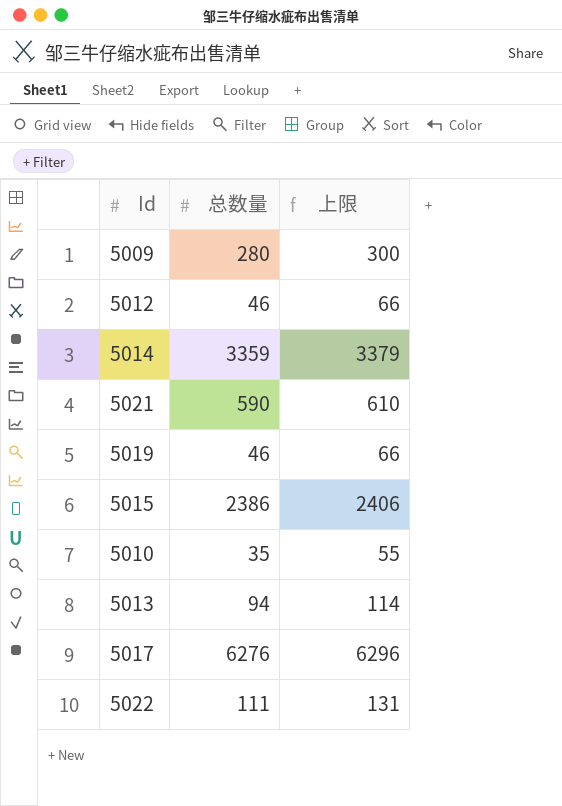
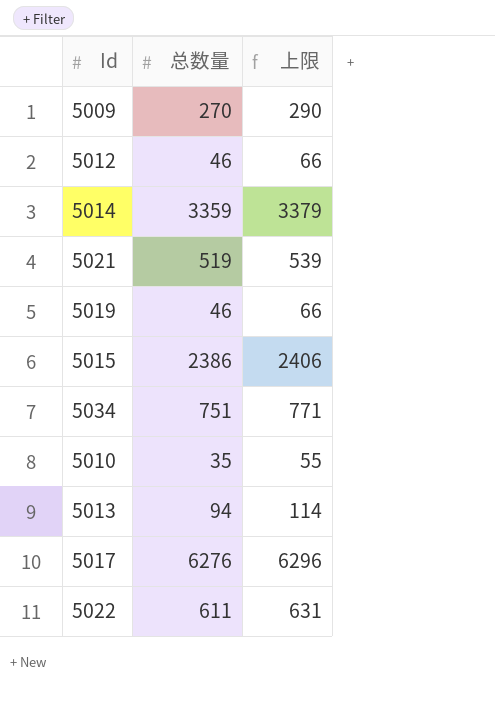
5009 | 总数量: 280 -> 270
5009 | 上限: 300 -> 290
5021 | 总数量: 590 -> 519
5021 | 上限: 610 -> 539
row 5034: none -> 751 | 771
5022 | 总数量: 111 -> 611
5022 | 上限: 131 -> 631

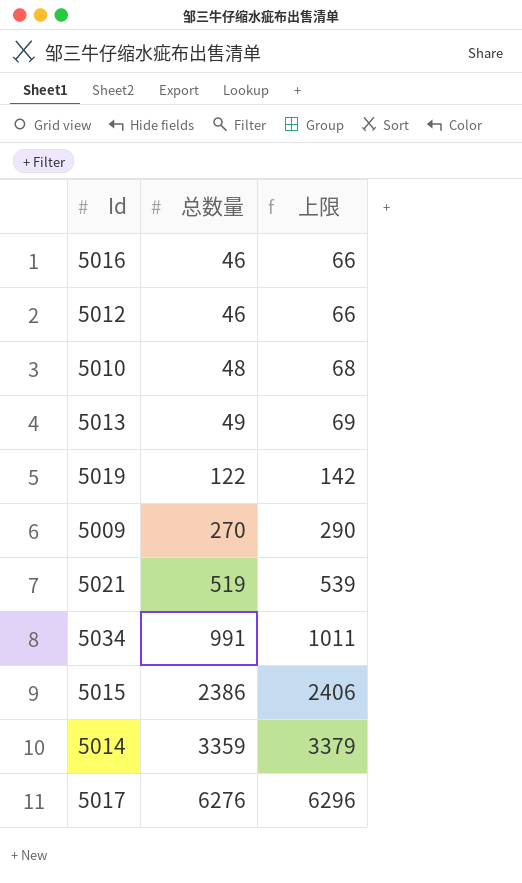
row order: none -> 总数量 ascending
row 5022: 611 | 631 -> none
row 5016: none -> 46 | 66
5010 | 总数量: 35 -> 48
5010 | 上限: 55 -> 68
5013 | 总数量: 94 -> 49
5013 | 上限: 114 -> 69
5019 | 总数量: 46 -> 122
5019 | 上限: 66 -> 142
5034 | 总数量: 751 -> 991
5034 | 上限: 771 -> 1011

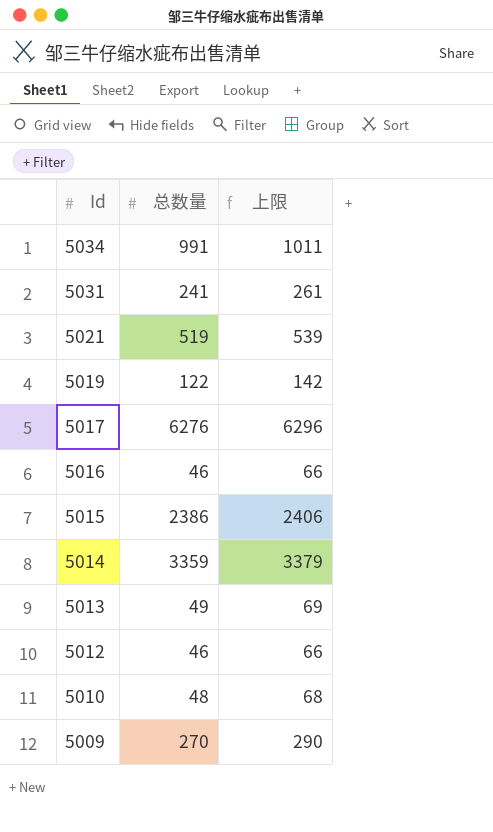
row order: 总数量 ascending -> Id descending
row 5031: none -> 241 | 261

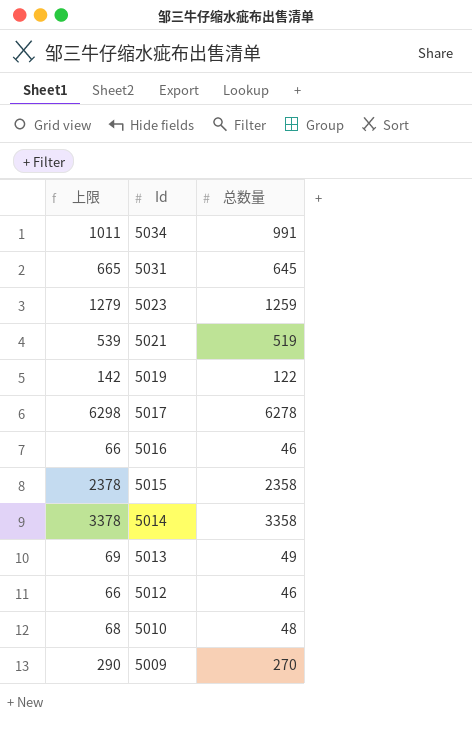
column 上限 | position: 3 -> 1
5031 | 上限: 261 -> 665
5031 | 总数量: 241 -> 645
row 5023: none -> 1279 | 1259
5017 | 上限: 6296 -> 6298
5017 | 总数量: 6276 -> 6278
5015 | 上限: 2406 -> 2378
5015 | 总数量: 2386 -> 2358
5014 | 上限: 3379 -> 3378
5014 | 总数量: 3359 -> 3358

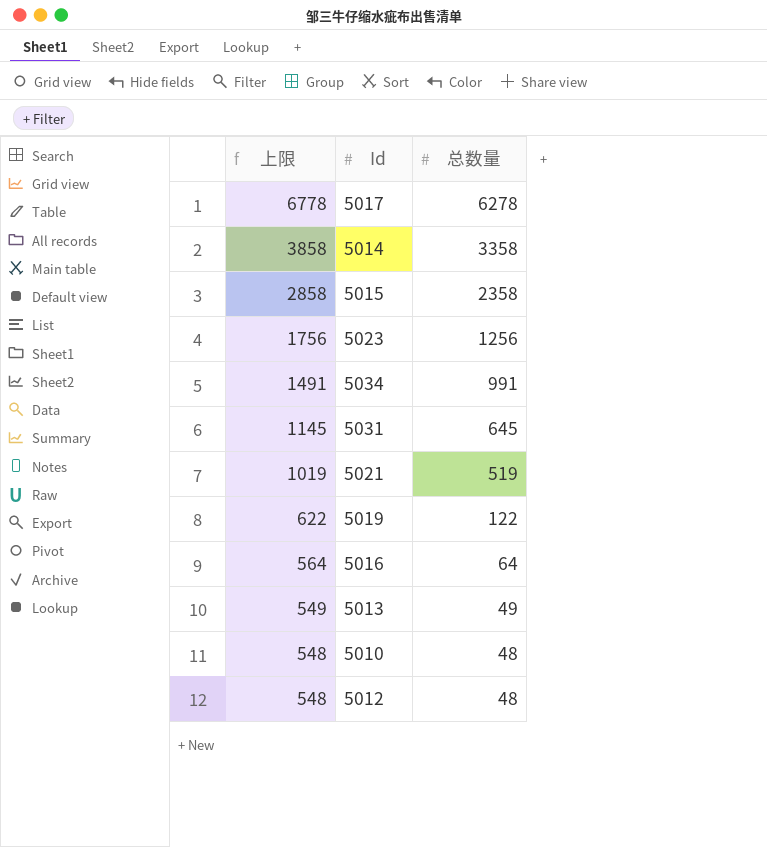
row order: Id descending -> 上限 descending
column 上限 | formula: [总数量] + 20 -> [总数量] + 500
row 5009: 290 | 270 -> none
5023 | 总数量: 1259 -> 1256
5016 | 总数量: 46 -> 64
5012 | 总数量: 46 -> 48

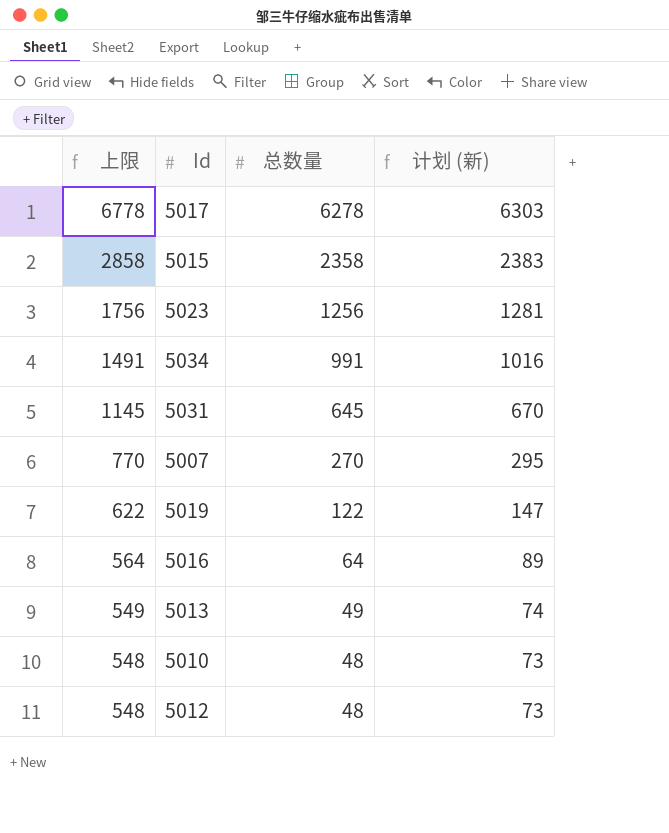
column 计划 (新) | formula: none -> [总数量] + 25
row 5014: 3858 | 3358 -> none
row 5021: 1019 | 519 -> none
row 5007: none -> 770 | 270 | 295

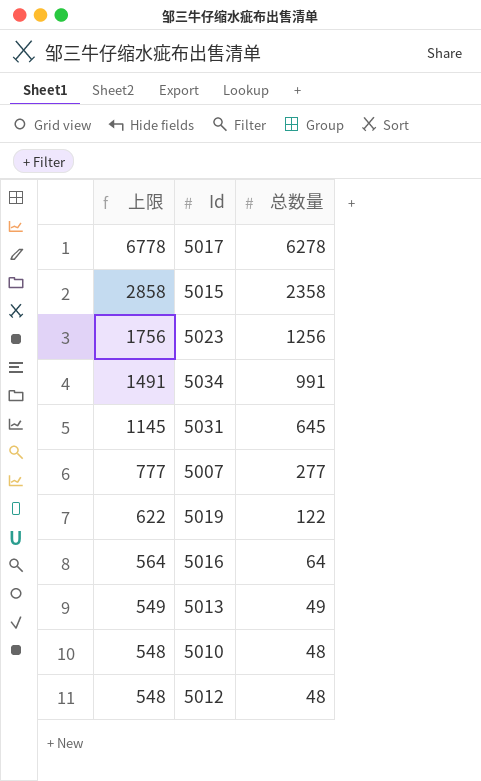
column 计划 (新) | formula: [总数量] + 25 -> none
5007 | 上限: 770 -> 777
5007 | 总数量: 270 -> 277

